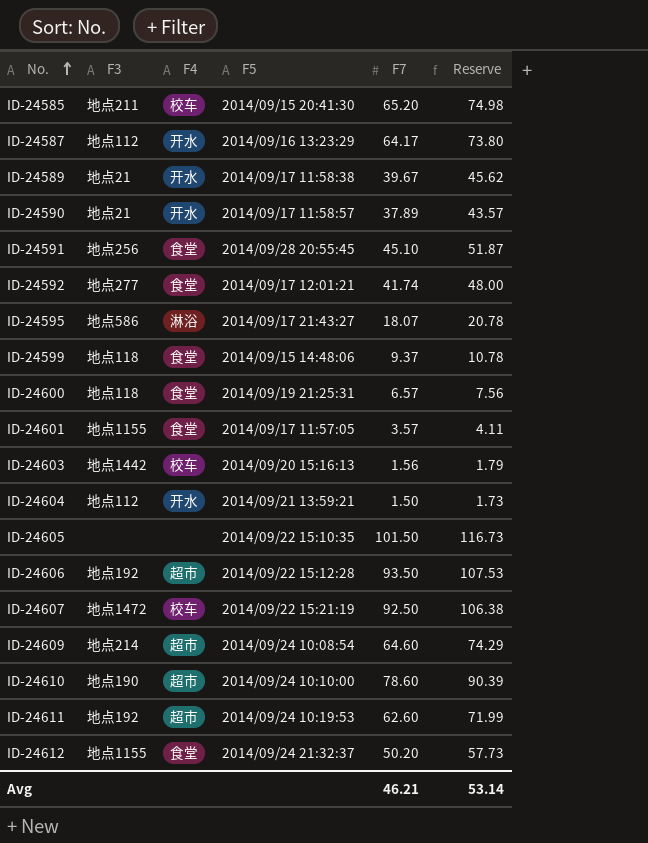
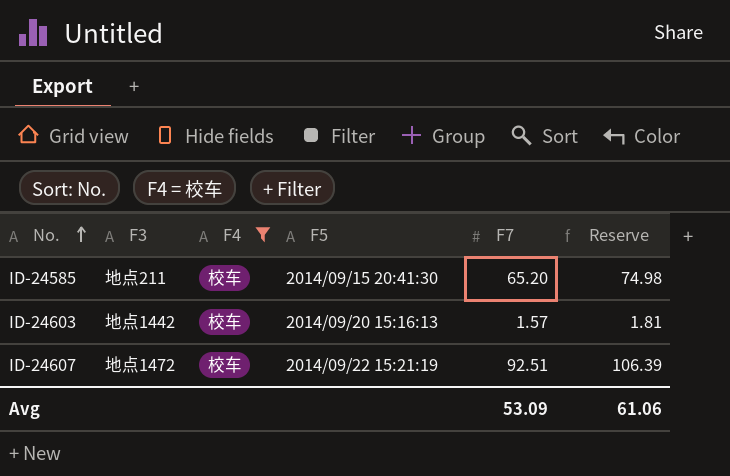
filter: none -> F4 = 校车
ID-24603 | F7: 1.56 -> 1.57
ID-24603 | Reserve: 1.79 -> 1.81
ID-24607 | F7: 92.50 -> 92.51
ID-24607 | Reserve: 106.38 -> 106.39
Avg | F7: 46.21 -> 53.09
Avg | Reserve: 53.14 -> 61.06

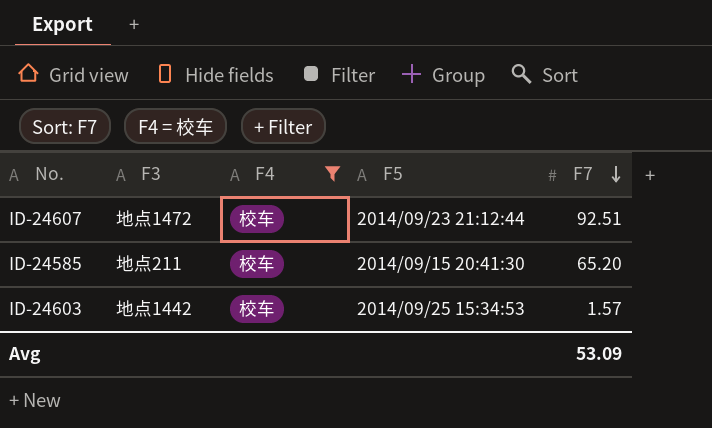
row order: No. ascending -> F7 descending
column Reserve | formula: [F7] * 1.15 -> none
ID-24607 | F5: 2014/09/22 15:21:19 -> 2014/09/23 21:12:44
ID-24603 | F5: 2014/09/20 15:16:13 -> 2014/09/25 15:34:53

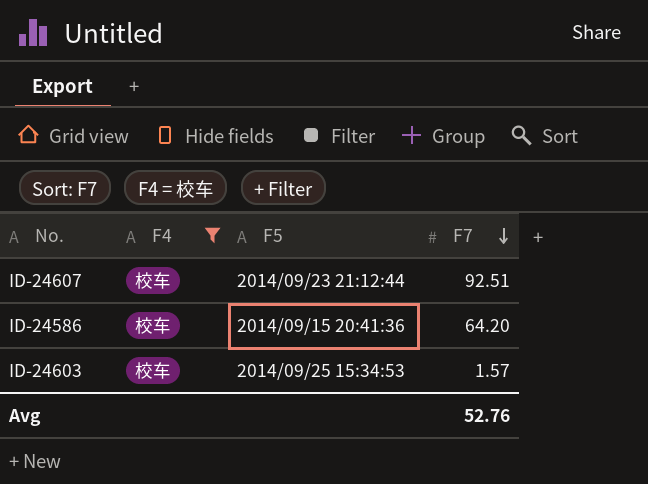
column F3 | position: 2 -> none
row ID-24585: 地点211 | 校车 | 2014/09/15 20:41:30 | 65.20 -> none
row ID-24586: none -> 校车 | 2014/09/15 20:41:36 | 64.20
Avg | F7: 53.09 -> 52.76

